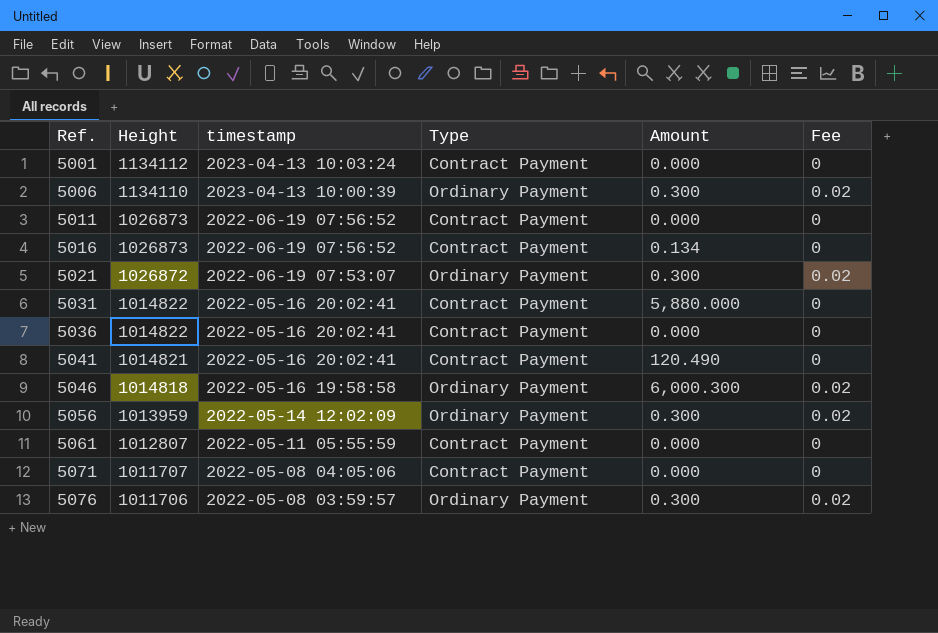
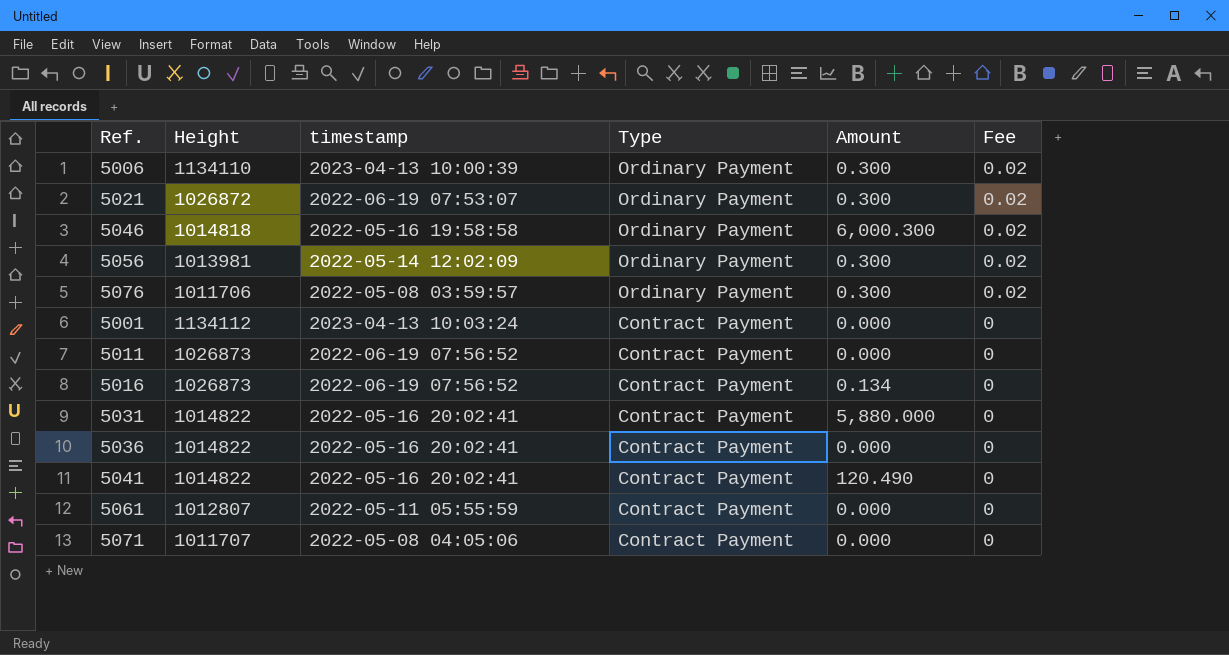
row order: Ref. ascending -> Type descending
5056 | Height: 1013959 -> 1013981
5041 | Height: 1014821 -> 1014822

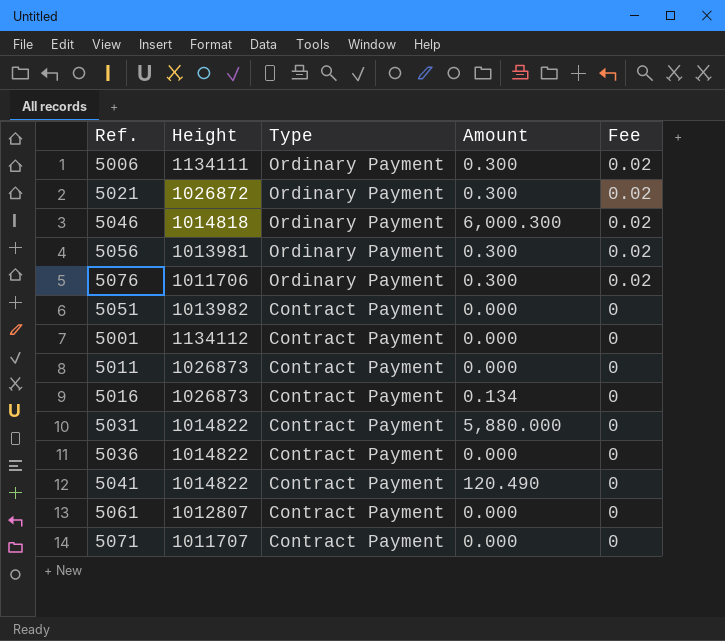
column timestamp | position: 3 -> none
5006 | Height: 1134110 -> 1134111
row 5051: none -> 1013982 | Contract Payment | 0.000 | 0

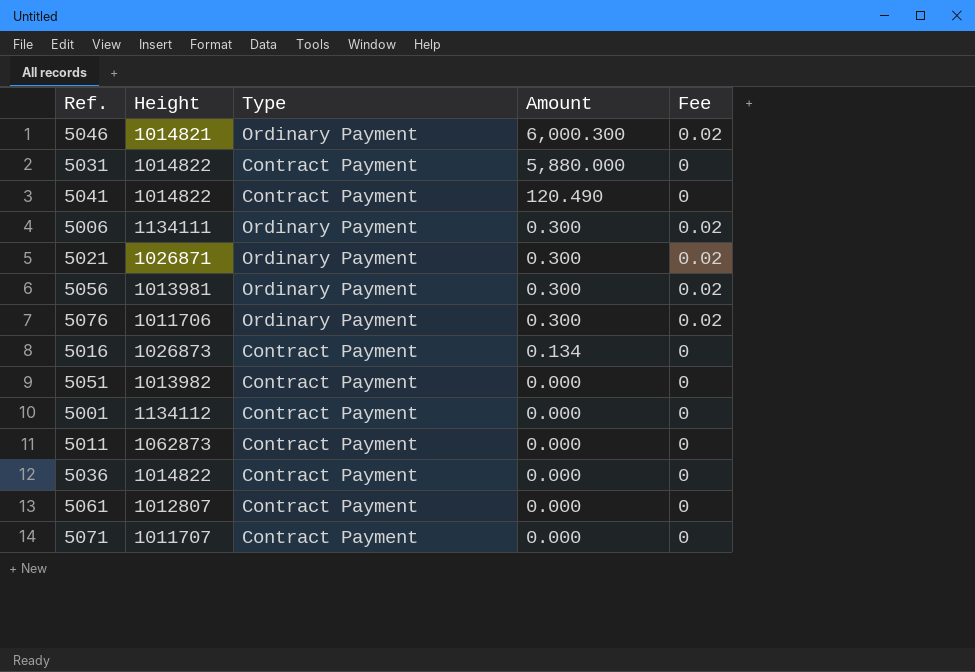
row order: Type descending -> Amount descending
5046 | Height: 1014818 -> 1014821
5021 | Height: 1026872 -> 1026871
5011 | Height: 1026873 -> 1062873

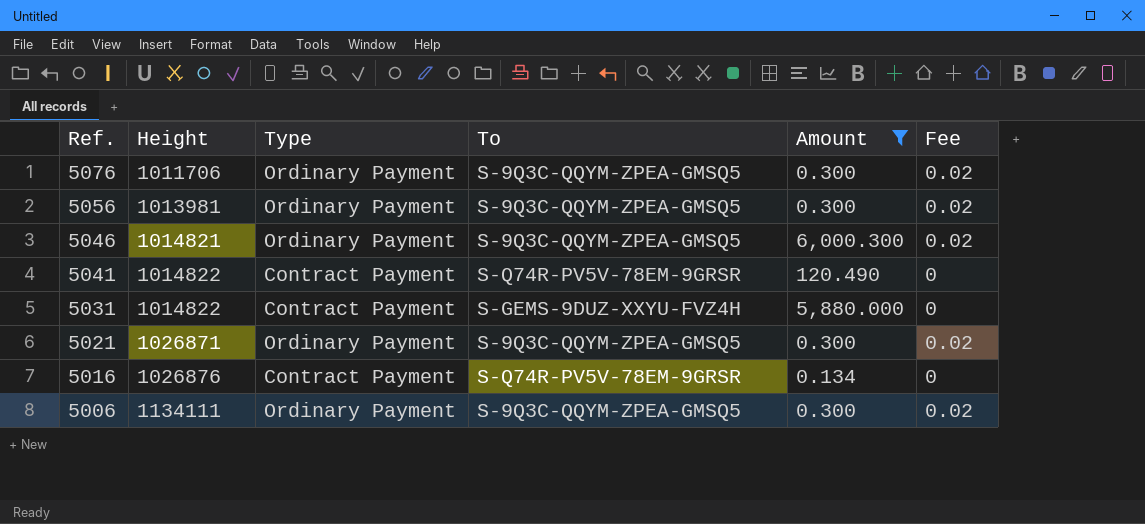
filter: none -> Amount != 0.000
row order: Amount descending -> Ref. descending
column To | position: none -> 4
5016 | Height: 1026873 -> 1026876

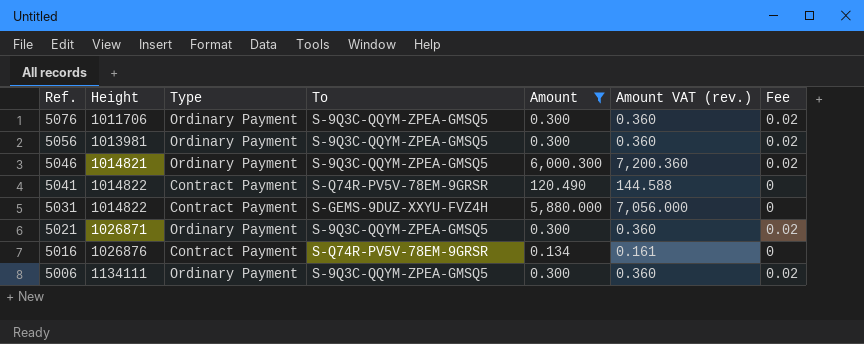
column Amount VAT (rev.) | formula: none -> [Amount] * 1.2

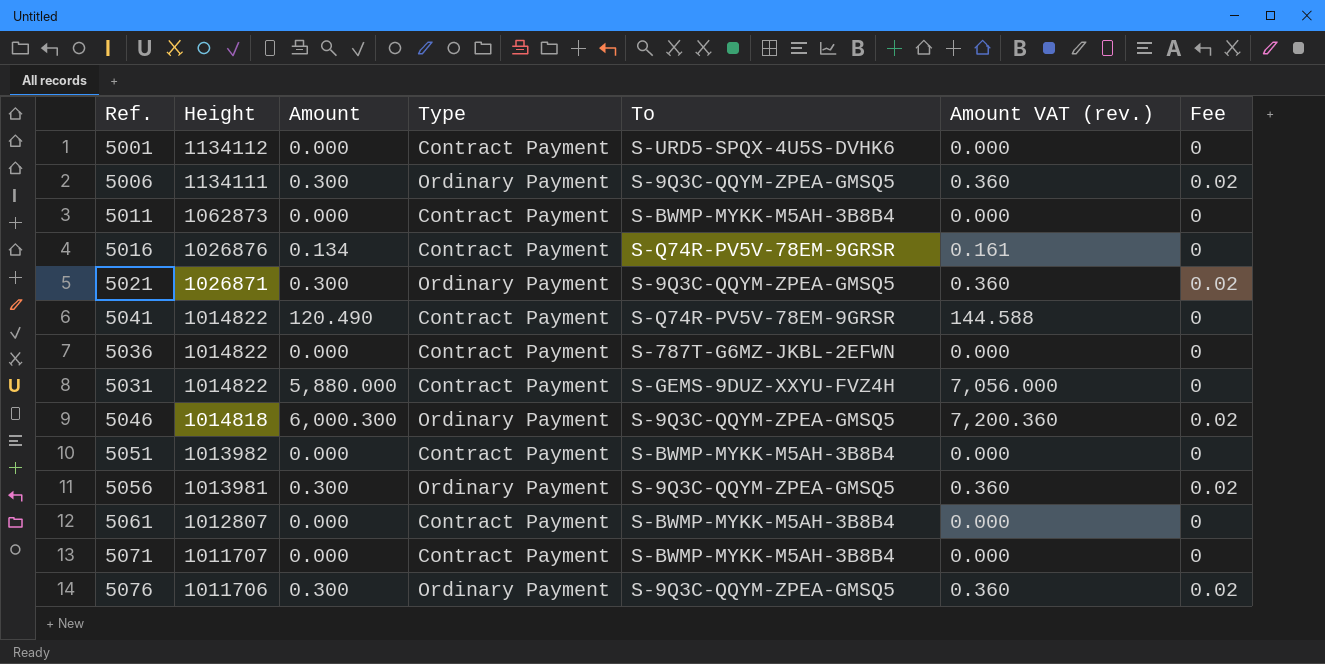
filter: Amount != 0.000 -> none
row order: Ref. descending -> Height descending
column Amount | position: 5 -> 3
5046 | Height: 1014821 -> 1014818

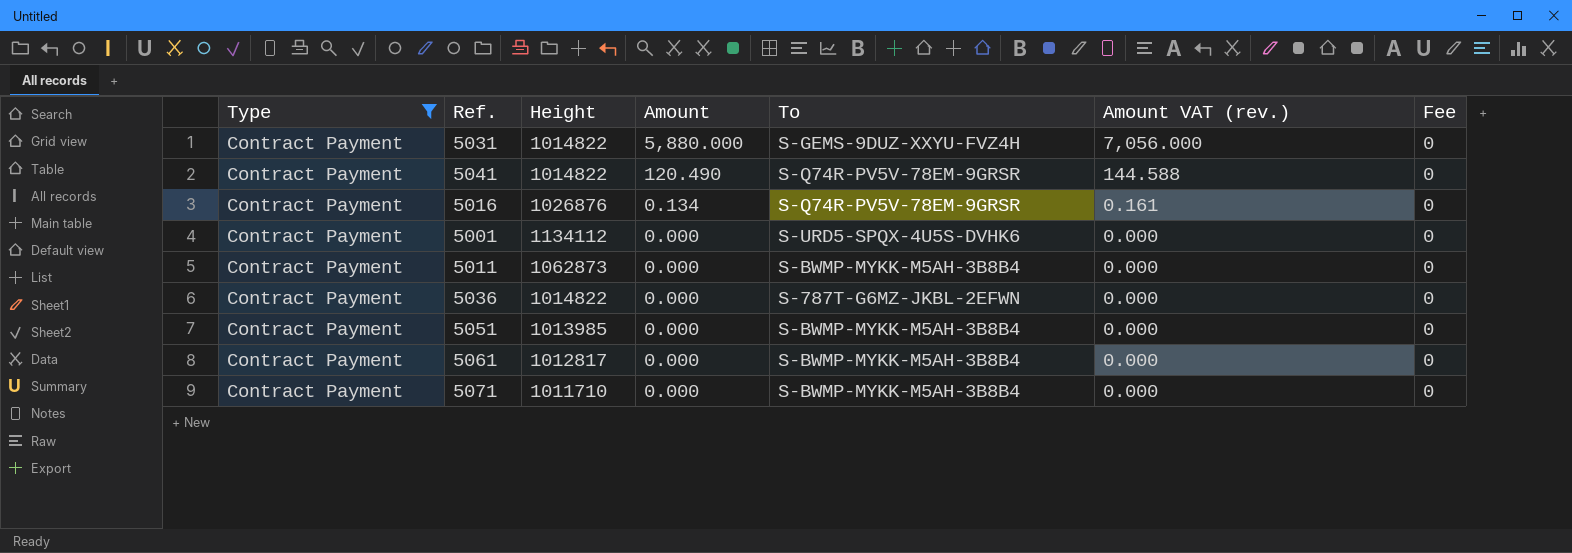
filter: none -> Type = Contract Payment
row order: Height descending -> Amount descending
column Type | position: 4 -> 1
5051 | Height: 1013982 -> 1013985
5061 | Height: 1012807 -> 1012817
5071 | Height: 1011707 -> 1011710

